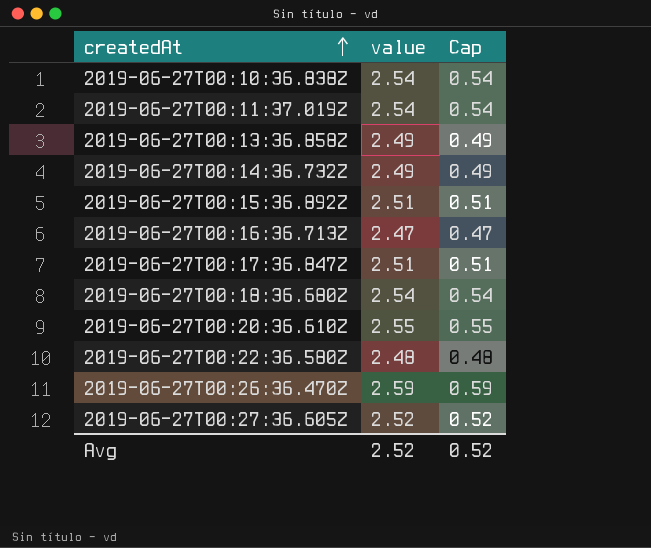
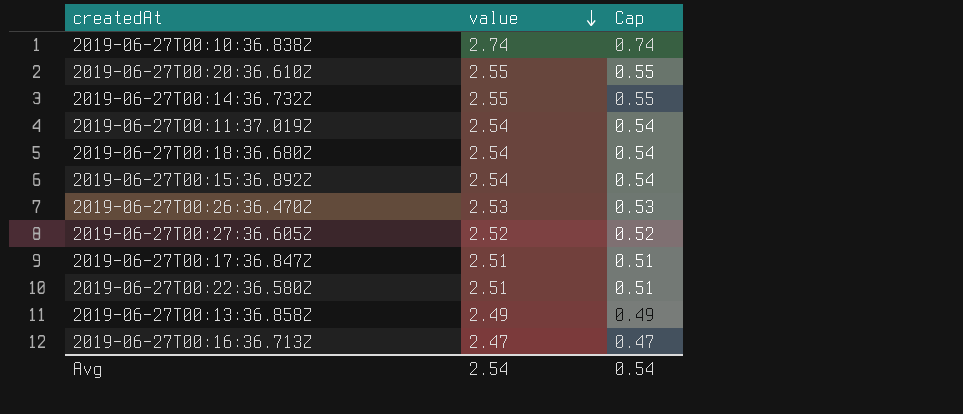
row order: createdAt ascending -> value descending
2019-06-27T00:10:36.838Z | value: 2.54 -> 2.74
2019-06-27T00:10:36.838Z | Cap: 0.54 -> 0.74
2019-06-27T00:14:36.732Z | value: 2.49 -> 2.55
2019-06-27T00:14:36.732Z | Cap: 0.49 -> 0.55
2019-06-27T00:15:36.892Z | value: 2.51 -> 2.54
2019-06-27T00:15:36.892Z | Cap: 0.51 -> 0.54
2019-06-27T00:26:36.470Z | value: 2.59 -> 2.53
2019-06-27T00:26:36.470Z | Cap: 0.59 -> 0.53
2019-06-27T00:22:36.580Z | value: 2.48 -> 2.51
2019-06-27T00:22:36.580Z | Cap: 0.48 -> 0.51
Avg | value: 2.52 -> 2.54
Avg | Cap: 0.52 -> 0.54

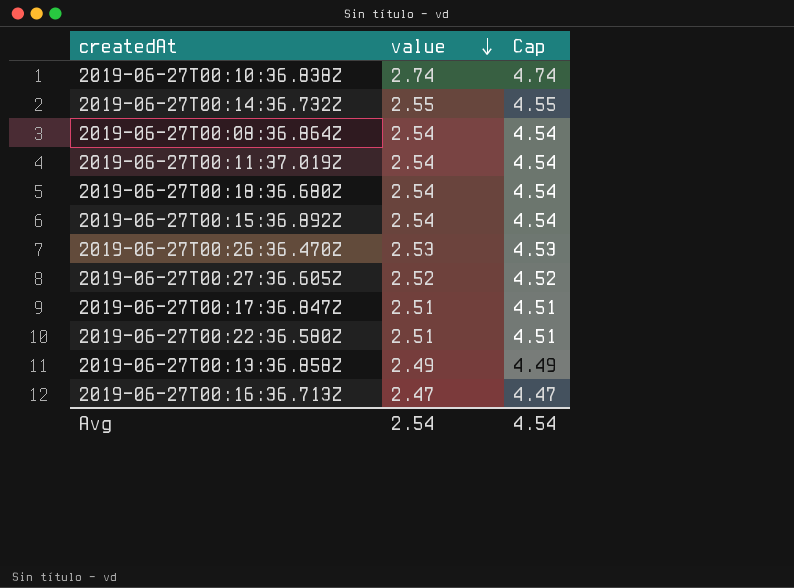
column Cap | formula: [value] - 2 -> [value] + 2
row 2019-06-27T00:20:36.610Z: 2.55 | 0.55 -> none
row 2019-06-27T00:08:36.864Z: none -> 2.54 | 4.54
Avg | Cap: 0.54 -> 4.54

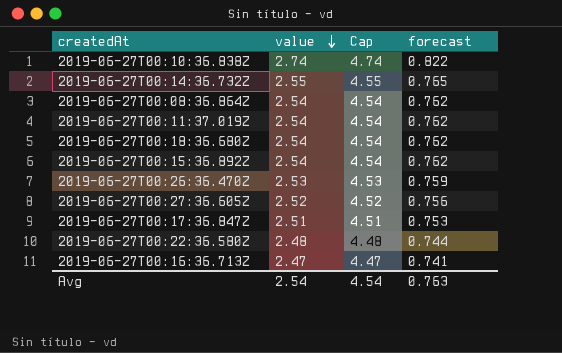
column forecast | formula: none -> [value] * 0.3
row 2019-06-27T00:13:36.858Z: 2.49 | 4.49 -> none
2019-06-27T00:22:36.580Z | value: 2.51 -> 2.48
2019-06-27T00:22:36.580Z | Cap: 4.51 -> 4.48

